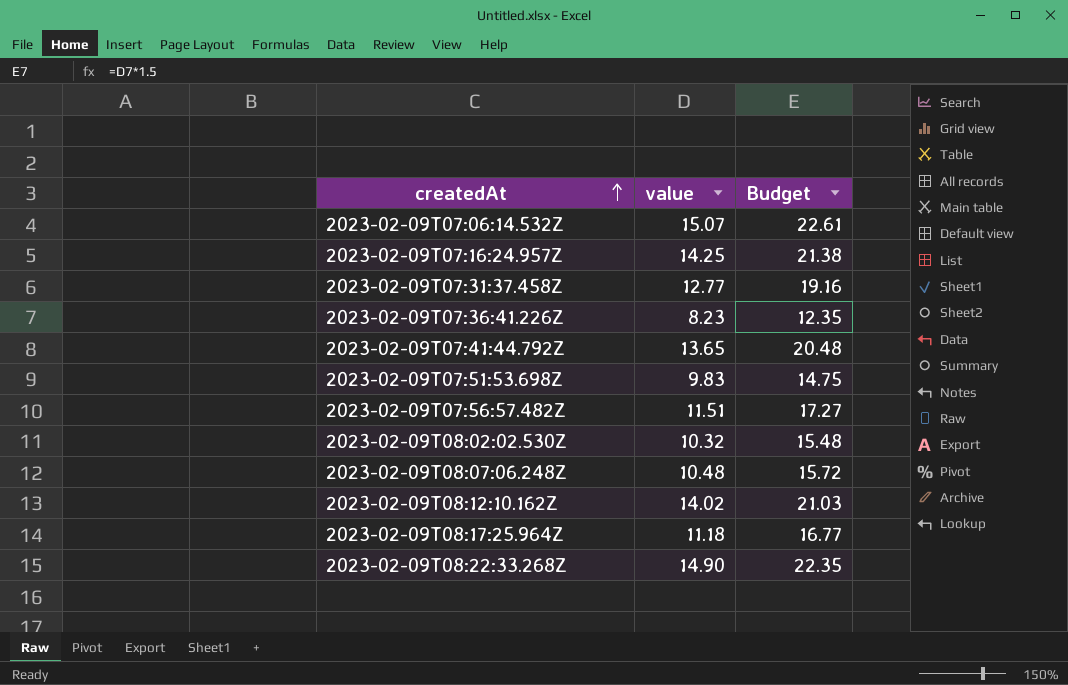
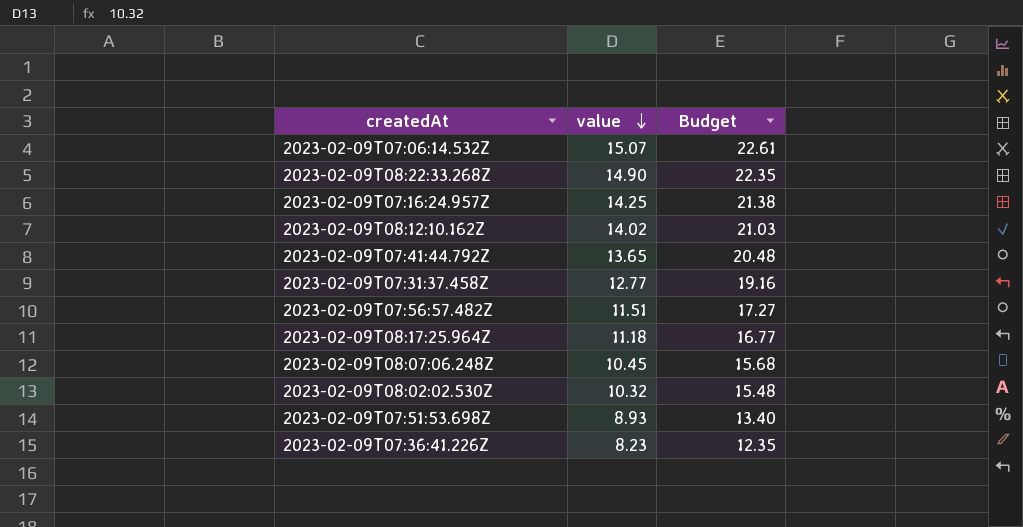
row order: createdAt ascending -> value descending
2023-02-09T08:07:06.248Z | value: 10.48 -> 10.45
2023-02-09T08:07:06.248Z | Budget: 15.72 -> 15.68
2023-02-09T07:51:53.698Z | value: 9.83 -> 8.93
2023-02-09T07:51:53.698Z | Budget: 14.75 -> 13.40

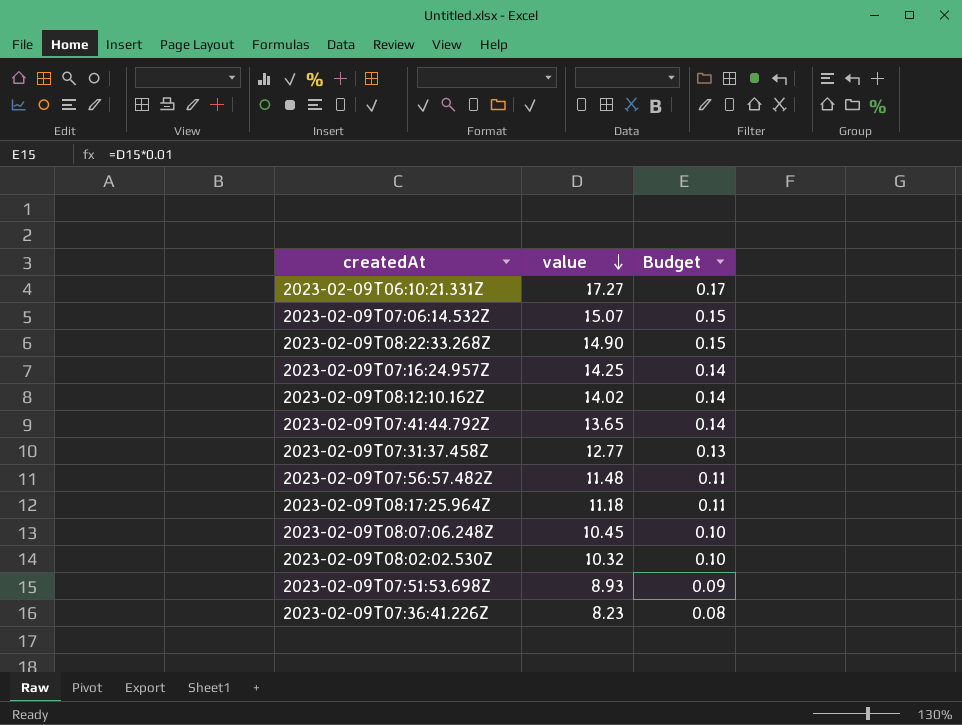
column Budget | formula: [value] * 1.5 -> [value] * 0.01
row 2023-02-09T06:10:21.331Z: none -> 17.27 | 0.17
2023-02-09T07:56:57.482Z | value: 11.51 -> 11.48

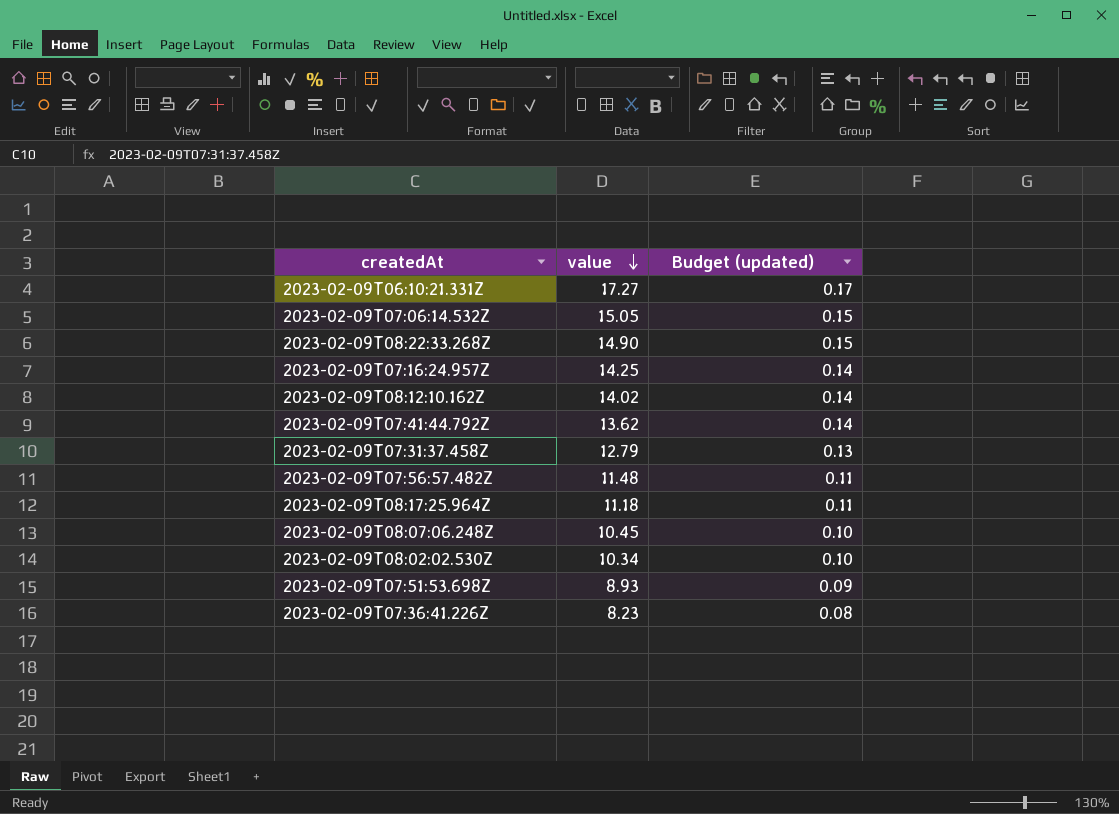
column name: Budget -> Budget (updated)
2023-02-09T07:06:14.532Z | value: 15.07 -> 15.05
2023-02-09T07:41:44.792Z | value: 13.65 -> 13.62
2023-02-09T07:31:37.458Z | value: 12.77 -> 12.79
2023-02-09T08:02:02.530Z | value: 10.32 -> 10.34

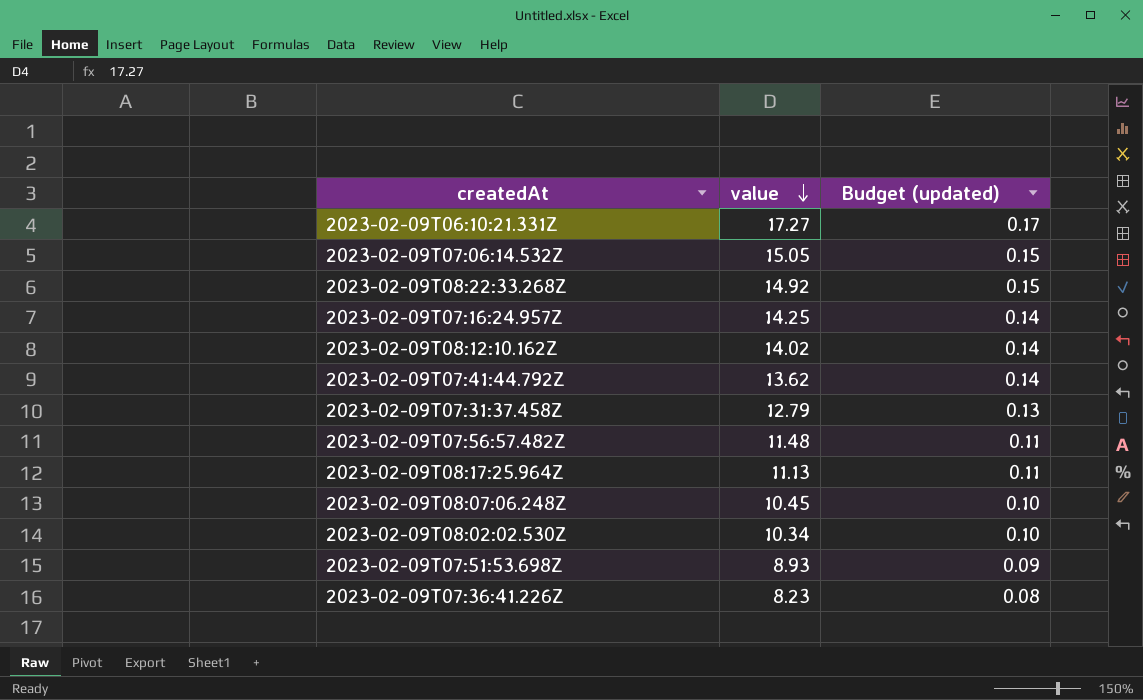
2023-02-09T08:22:33.268Z | value: 14.90 -> 14.92
2023-02-09T08:17:25.964Z | value: 11.18 -> 11.13

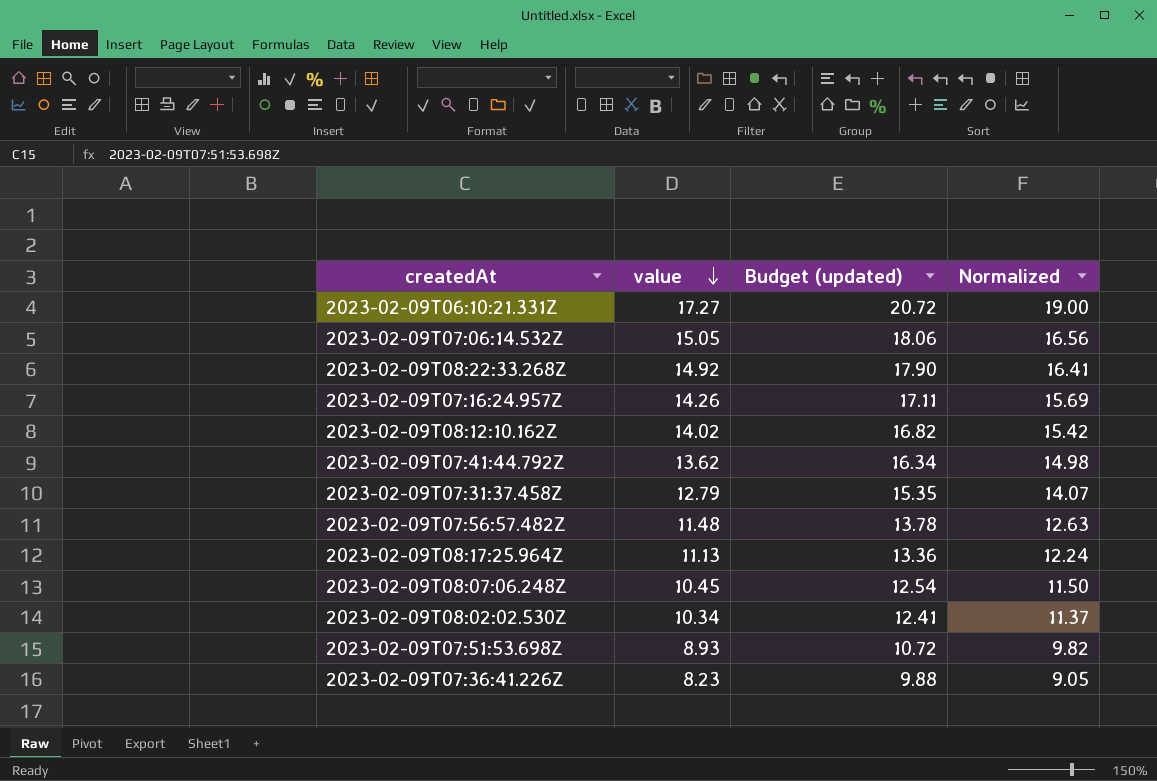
column Budget (updated) | formula: [value] * 0.01 -> [value] * 1.2
column Normalized | formula: none -> [value] * 1.1
2023-02-09T07:16:24.957Z | value: 14.25 -> 14.26

